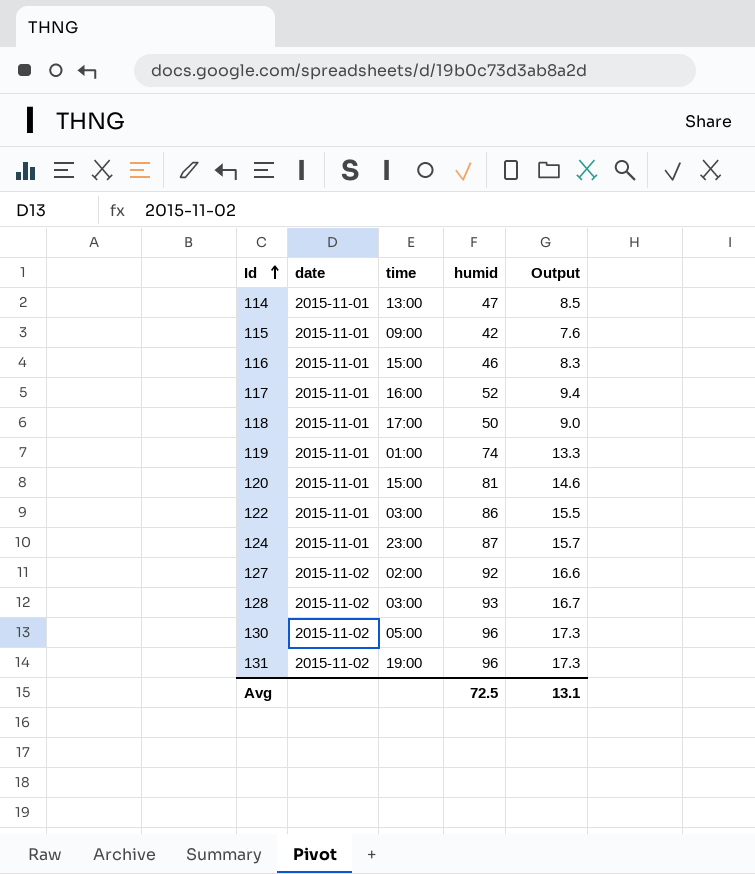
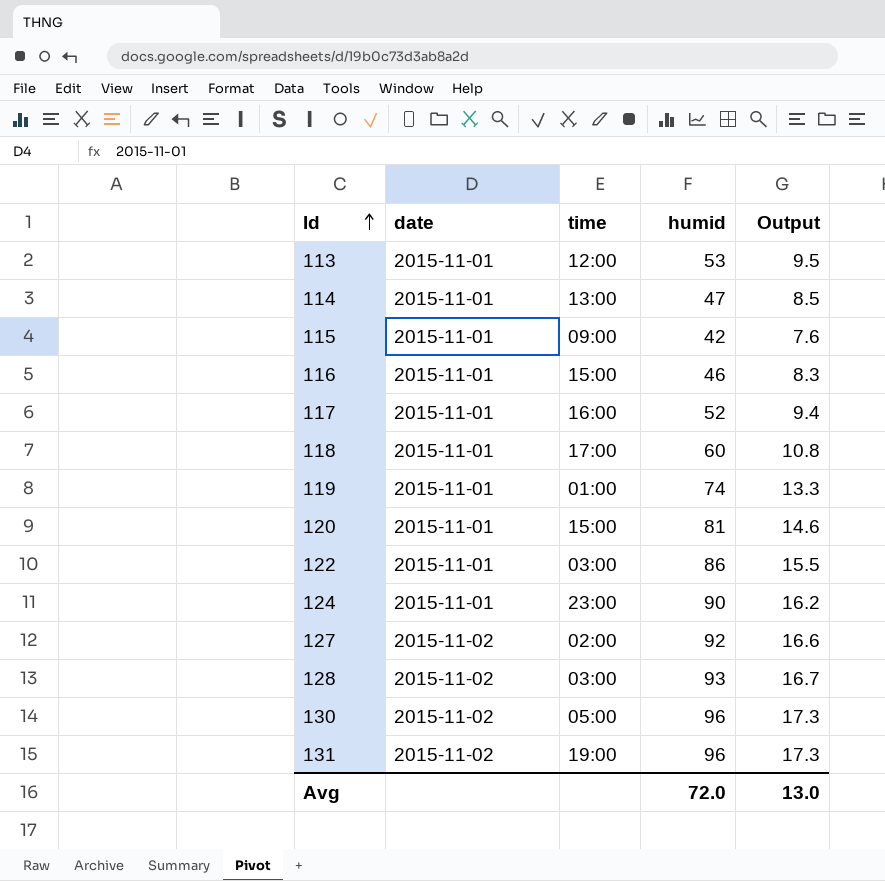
row 113: none -> 2015-11-01 | 12:00 | 53 | 9.5
118 | humid: 50 -> 60
118 | Output: 9.0 -> 10.8
124 | humid: 87 -> 90
124 | Output: 15.7 -> 16.2
Avg | humid: 72.5 -> 72.0
Avg | Output: 13.1 -> 13.0

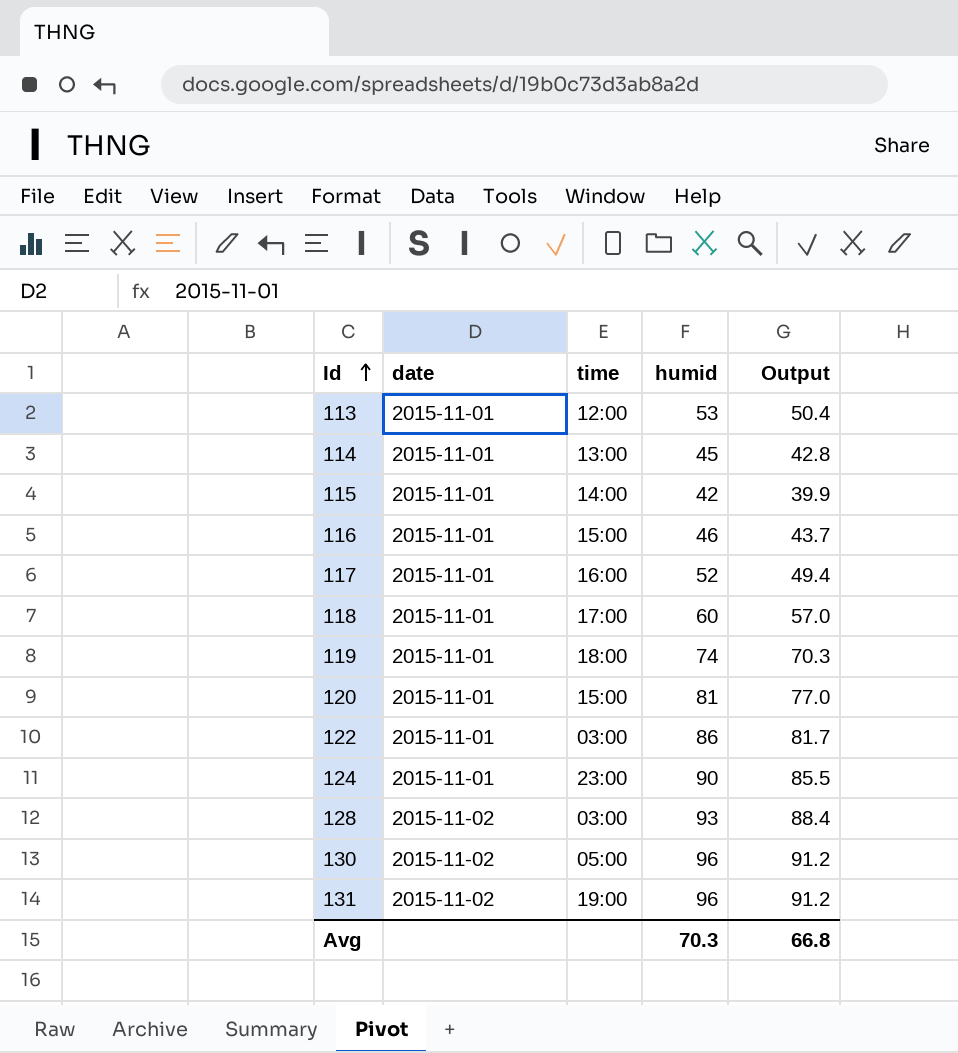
column Output | formula: [humid] * 0.18 -> [humid] * 0.95
row 127: 2015-11-02 | 02:00 | 92 | 16.6 -> none
114 | humid: 47 -> 45
115 | time: 09:00 -> 14:00
119 | time: 01:00 -> 18:00
Avg | humid: 72.0 -> 70.3
Avg | Output: 13.0 -> 66.8

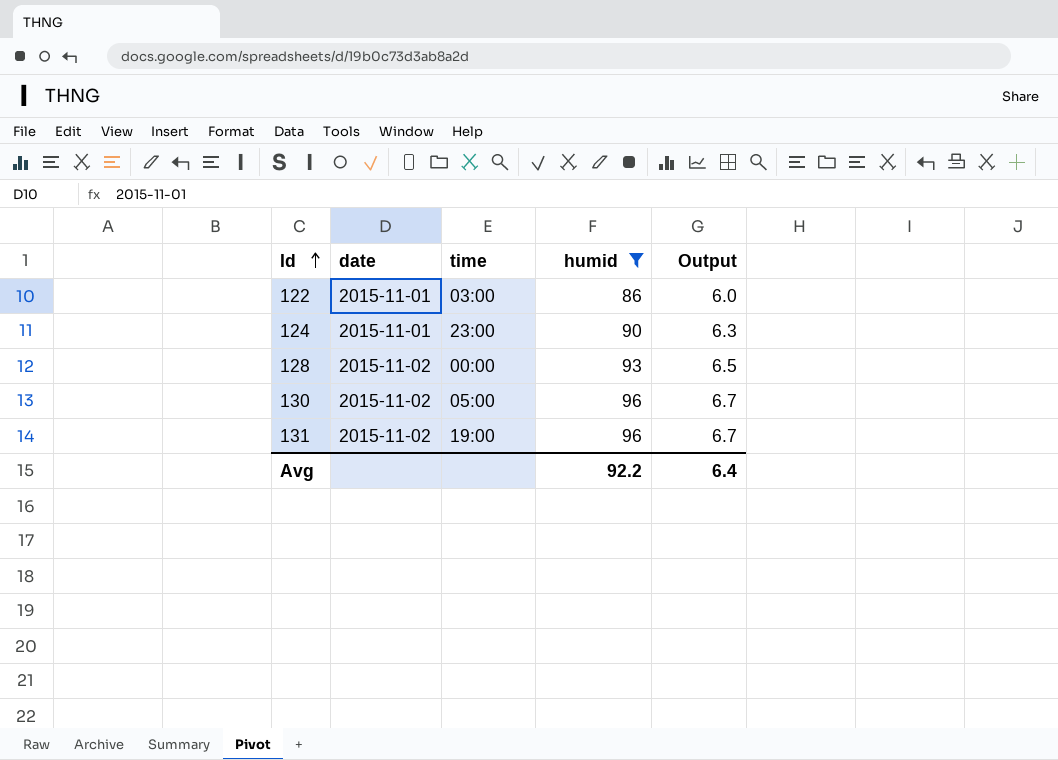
filter: none -> humid >= 86
column Output | formula: [humid] * 0.95 -> [humid] * 0.07
128 | time: 03:00 -> 00:00
Avg | humid: 70.3 -> 92.2
Avg | Output: 66.8 -> 6.4

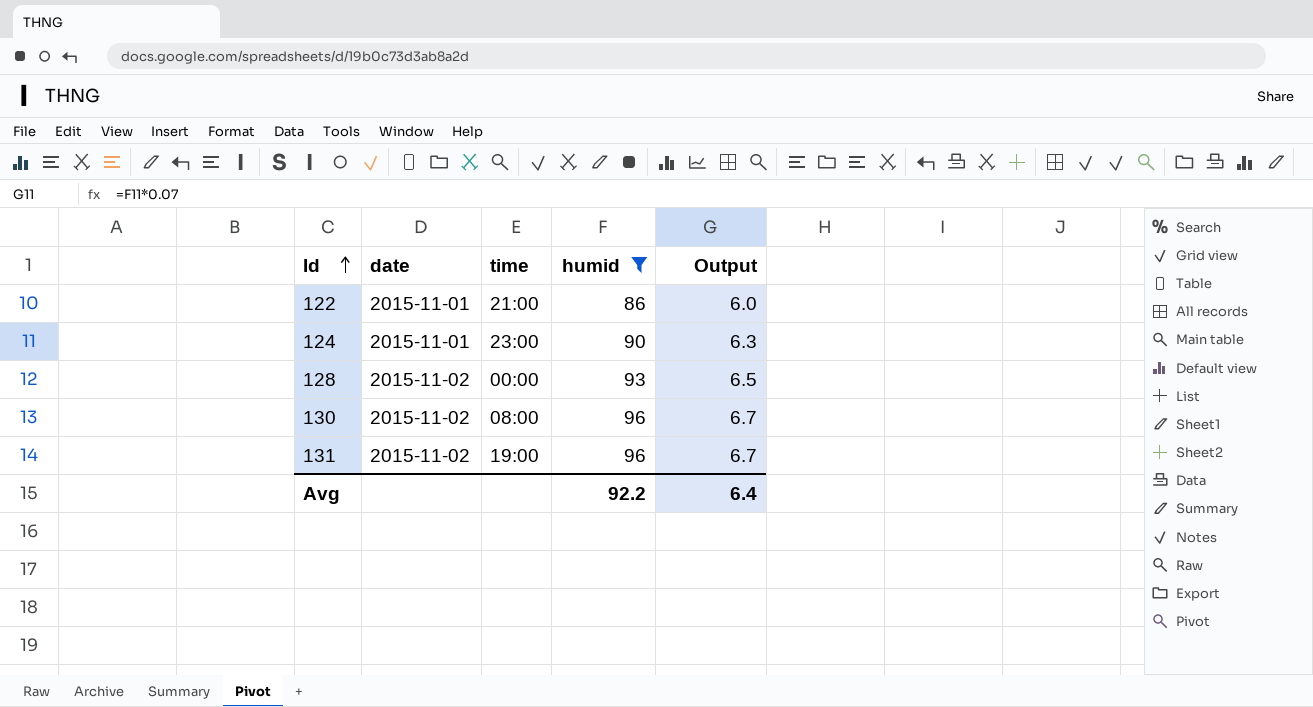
122 | time: 03:00 -> 21:00
130 | time: 05:00 -> 08:00

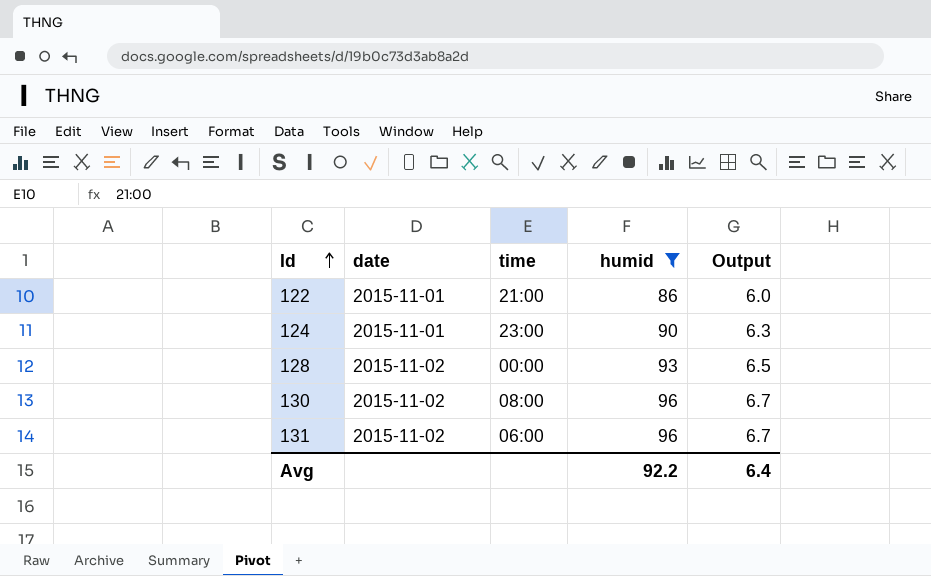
131 | time: 19:00 -> 06:00

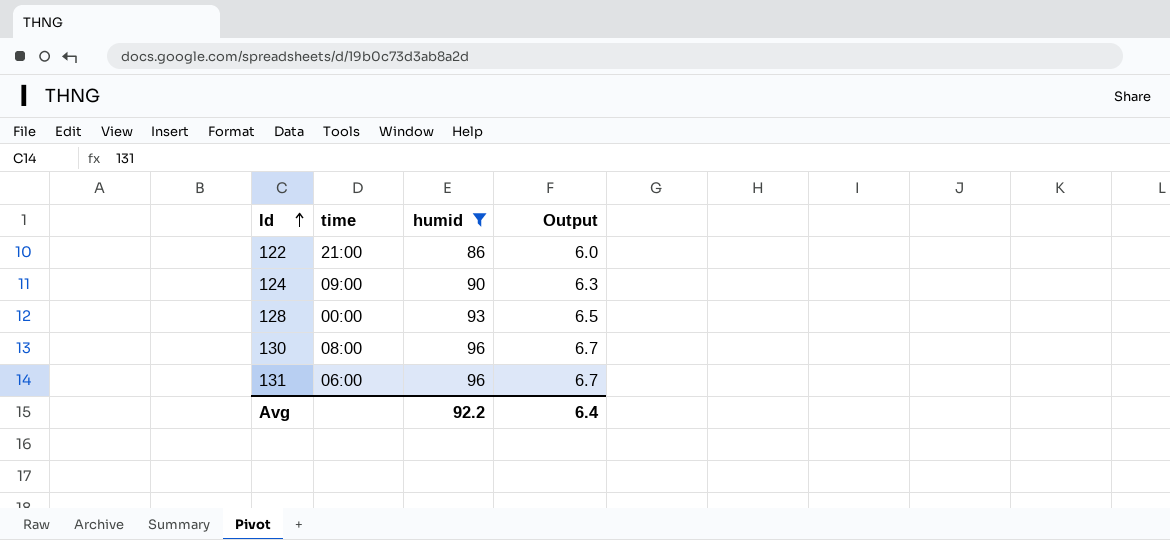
column date | position: 2 -> none
124 | time: 23:00 -> 09:00

